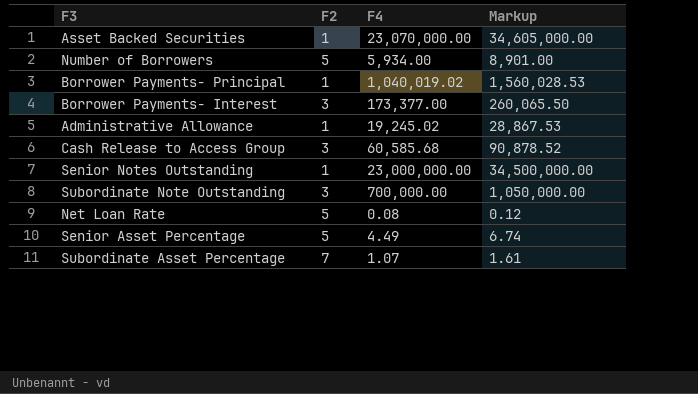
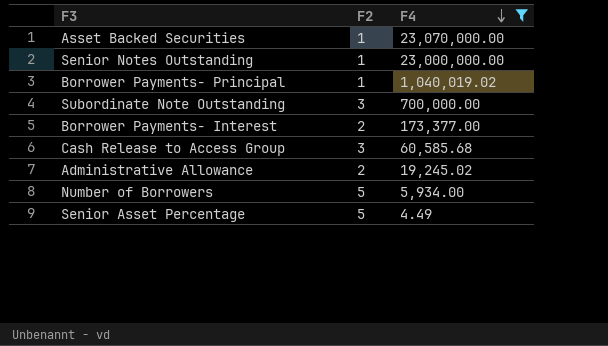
filter: none -> F4 >= 4.49
row order: none -> F4 descending
column Markup | formula: [F4] * 1.5 -> none
Borrower Payments- Interest | F2: 3 -> 2
Administrative Allowance | F2: 1 -> 2

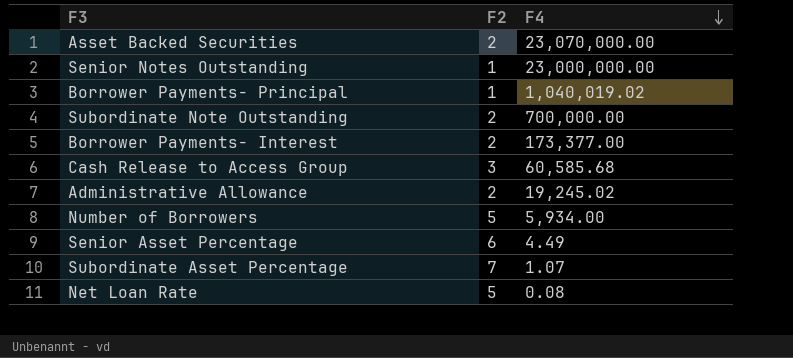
filter: F4 >= 4.49 -> none
Asset Backed Securities | F2: 1 -> 2
Subordinate Note Outstanding | F2: 3 -> 2
Senior Asset Percentage | F2: 5 -> 6

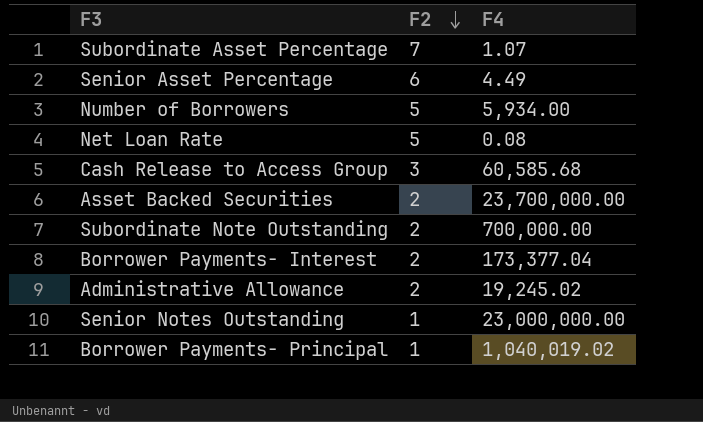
row order: F4 descending -> F2 descending
Asset Backed Securities | F4: 23,070,000.00 -> 23,700,000.00
Borrower Payments- Interest | F4: 173,377.00 -> 173,377.04

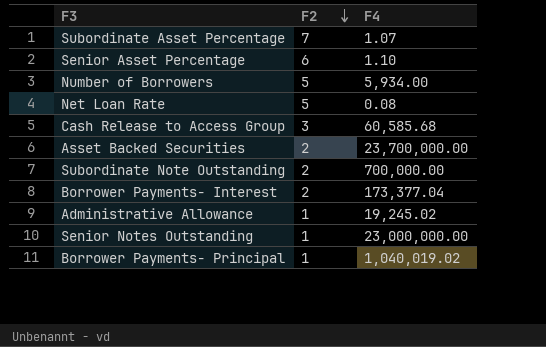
Senior Asset Percentage | F4: 4.49 -> 1.10
Administrative Allowance | F2: 2 -> 1

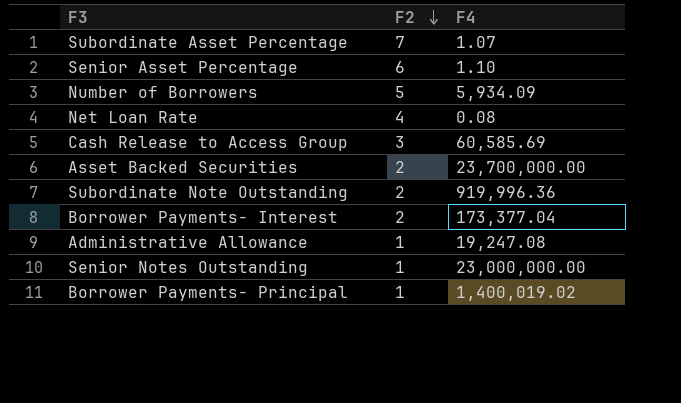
Number of Borrowers | F4: 5,934.00 -> 5,934.09
Net Loan Rate | F2: 5 -> 4
Cash Release to Access Group | F4: 60,585.68 -> 60,585.69
Subordinate Note Outstanding | F4: 700,000.00 -> 919,996.36
Administrative Allowance | F4: 19,245.02 -> 19,247.08
Borrower Payments- Principal | F4: 1,040,019.02 -> 1,400,019.02

